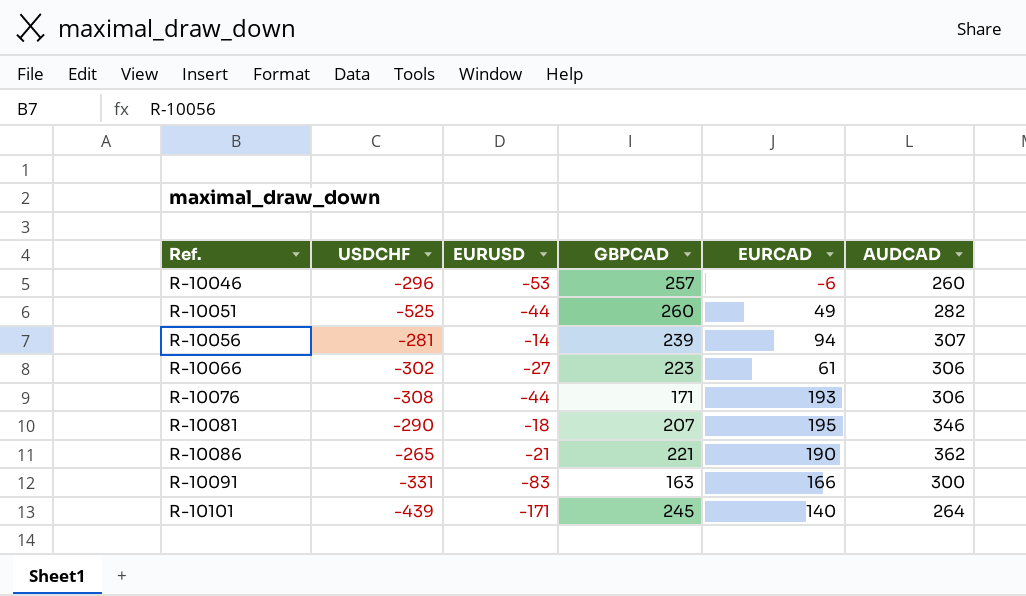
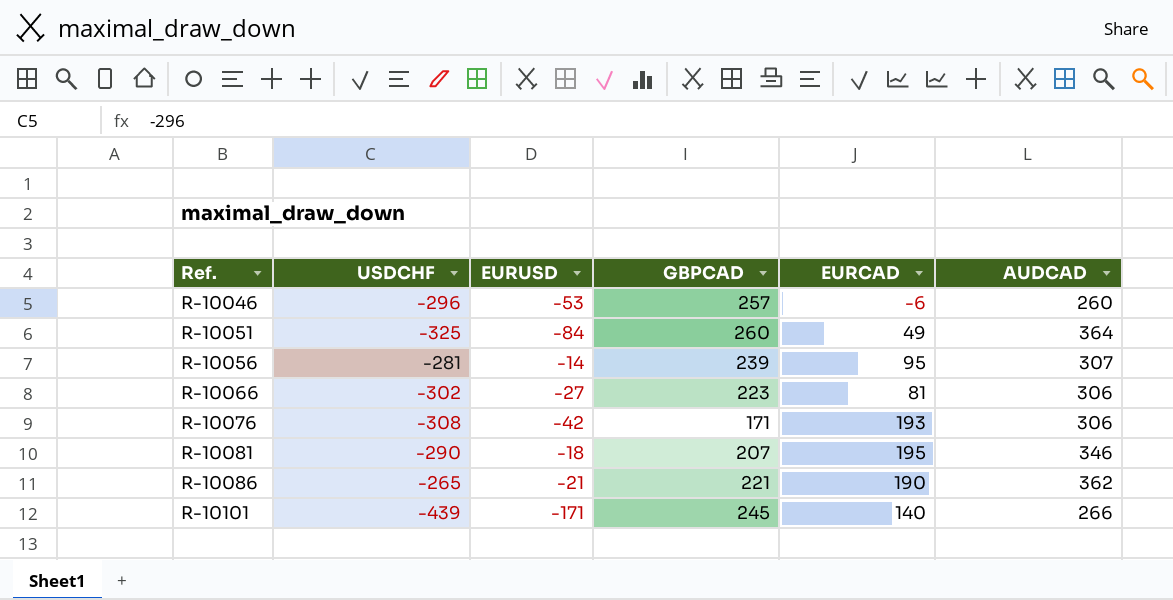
row R-10091: -331 | -83 | 163 | 166 | 300 -> none
R-10051 | USDCHF: -525 -> -325
R-10051 | EURUSD: -44 -> -84
R-10051 | AUDCAD: 282 -> 364
R-10056 | EURCAD: 94 -> 95
R-10066 | EURCAD: 61 -> 81
R-10076 | EURUSD: -44 -> -42
R-10101 | AUDCAD: 264 -> 266

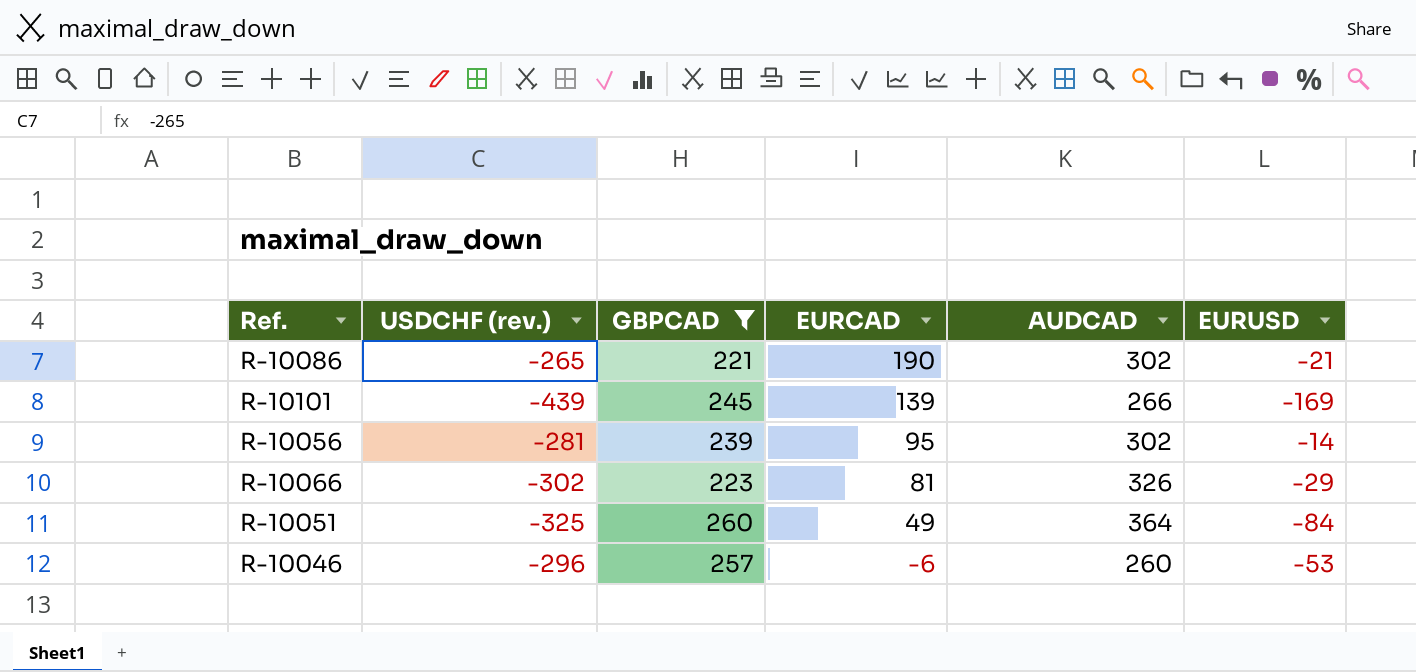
filter: none -> GBPCAD >= 221
row order: Ref. ascending -> EURCAD descending
column name: USDCHF -> USDCHF (rev.)
column EURUSD | position: 3 -> 6
R-10086 | AUDCAD: 362 -> 302
R-10101 | EURCAD: 140 -> 139
R-10101 | EURUSD: -171 -> -169
R-10056 | AUDCAD: 307 -> 302
R-10066 | AUDCAD: 306 -> 326
R-10066 | EURUSD: -27 -> -29

